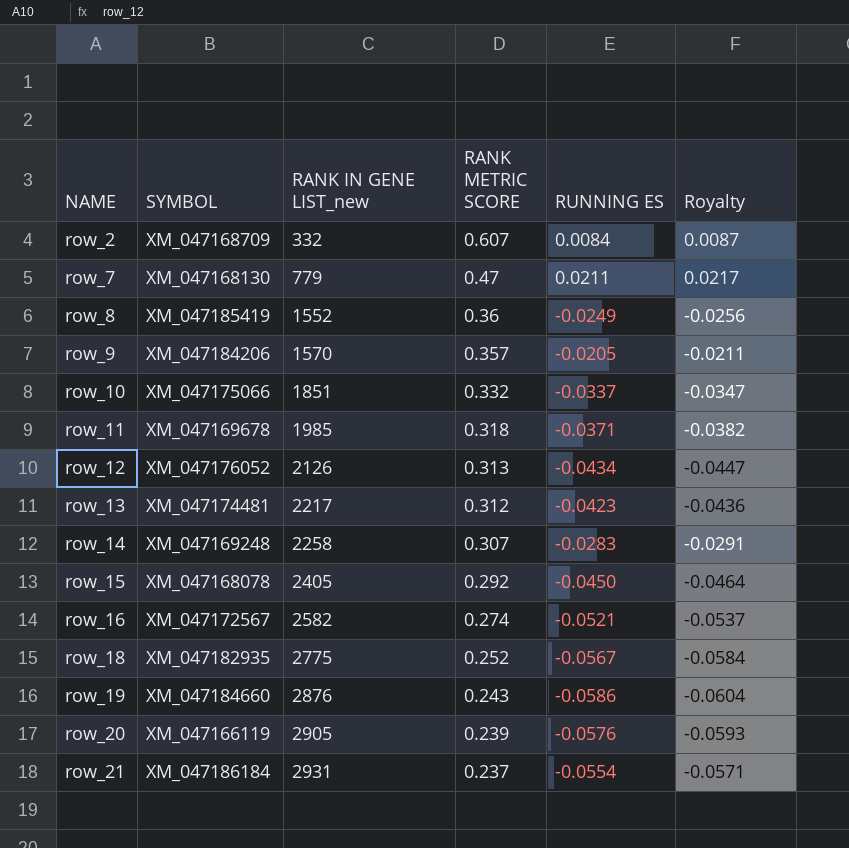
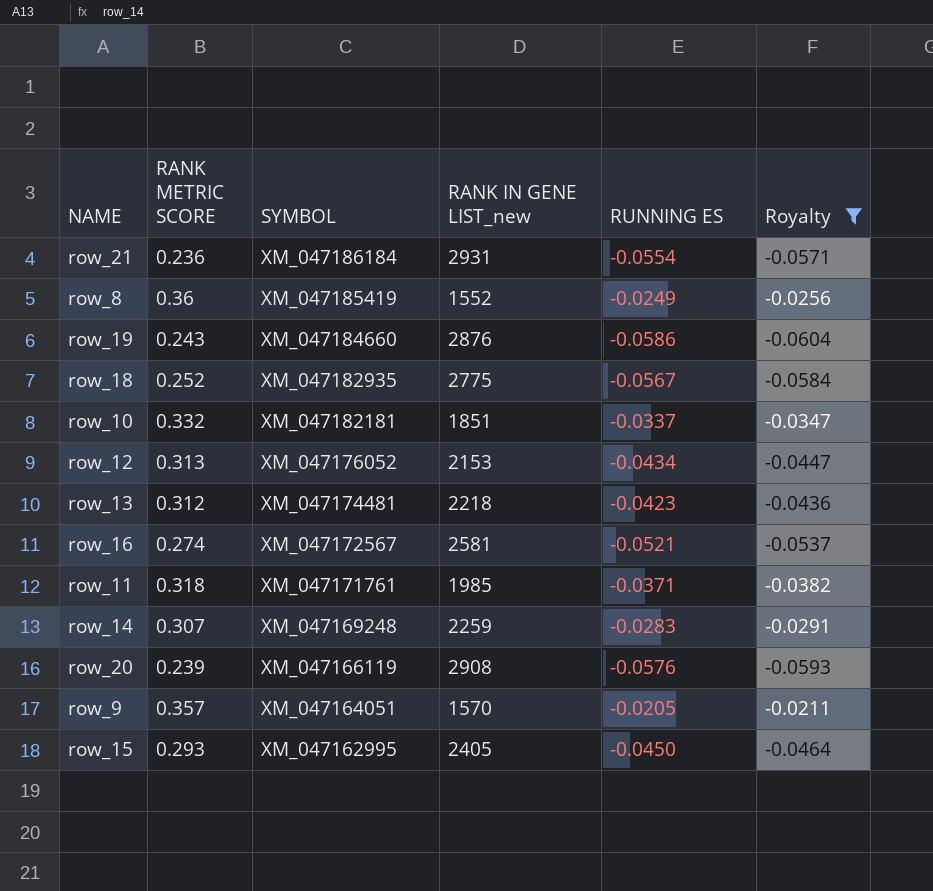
filter: none -> Royalty <= -0.0211
row order: NAME ascending -> SYMBOL descending
column RANK METRIC SCORE | position: 4 -> 2
row_21 | RANK METRIC SCORE: 0.237 -> 0.236
row_10 | SYMBOL: XM_047175066 -> XM_047182181
row_12 | RANK IN GENE LIST_new: 2126 -> 2153
row_13 | RANK IN GENE LIST_new: 2217 -> 2218
row_16 | RANK IN GENE LIST_new: 2582 -> 2581
row_11 | SYMBOL: XM_047169678 -> XM_047171761
row_14 | RANK IN GENE LIST_new: 2258 -> 2259
row_20 | RANK IN GENE LIST_new: 2905 -> 2908
row_9 | SYMBOL: XM_047184206 -> XM_047164051
row_15 | RANK METRIC SCORE: 0.292 -> 0.293
row_15 | SYMBOL: XM_047168078 -> XM_047162995

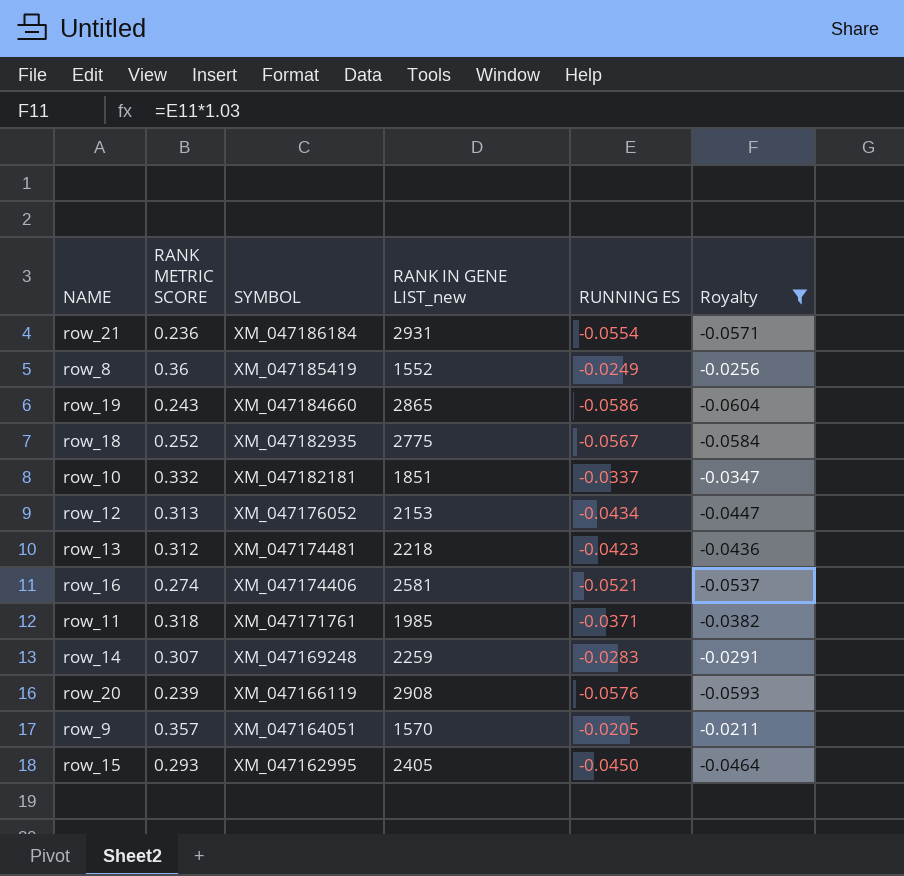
row_19 | RANK IN GENE LIST_new: 2876 -> 2865
row_16 | SYMBOL: XM_047172567 -> XM_047174406

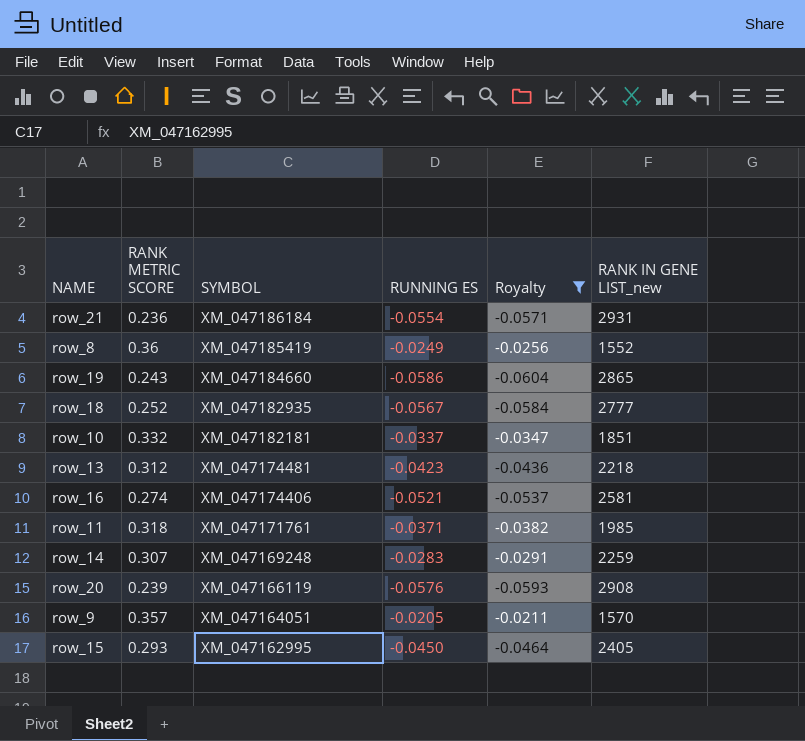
column RANK IN GENE LIST_new | position: 4 -> 6
row row_12: 0.313 | XM_047176052 | 2153 | -0.0434 | -0.0447 -> none
row_18 | RANK IN GENE LIST_new: 2775 -> 2777

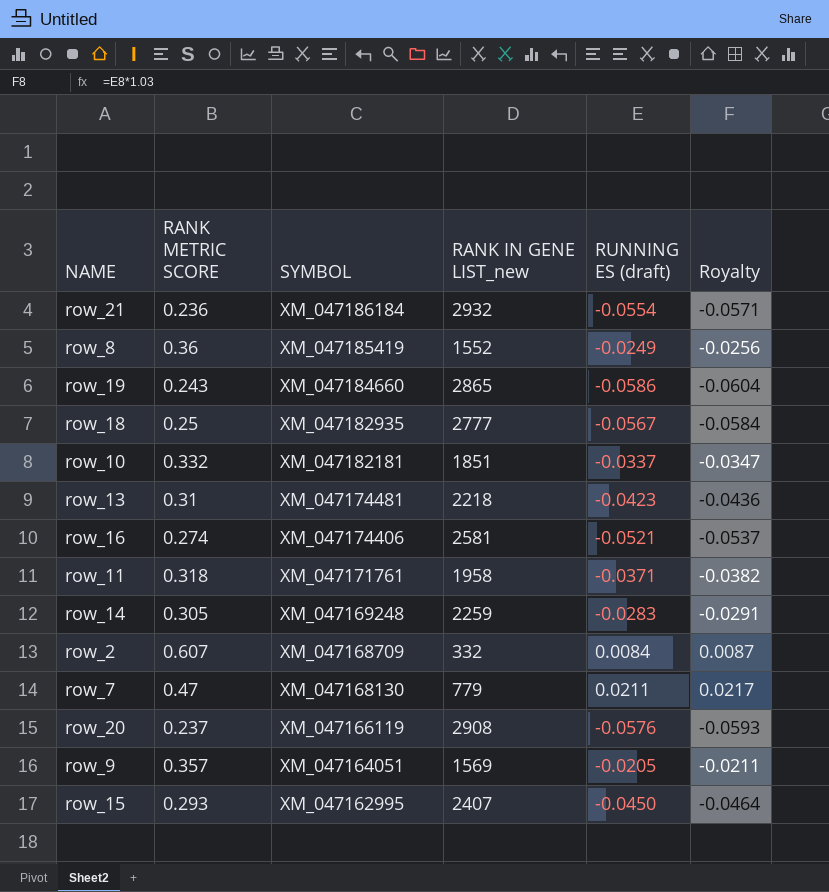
filter: Royalty <= -0.0211 -> none
column RANK IN GENE LIST_new | position: 6 -> 4
column name: RUNNING ES -> RUNNING ES (draft)
row_21 | RANK IN GENE LIST_new: 2931 -> 2932
row_18 | RANK METRIC SCORE: 0.252 -> 0.25
row_13 | RANK METRIC SCORE: 0.312 -> 0.31
row_11 | RANK IN GENE LIST_new: 1985 -> 1958
row_14 | RANK METRIC SCORE: 0.307 -> 0.305
row_20 | RANK METRIC SCORE: 0.239 -> 0.237
row_9 | RANK IN GENE LIST_new: 1570 -> 1569
row_15 | RANK IN GENE LIST_new: 2405 -> 2407

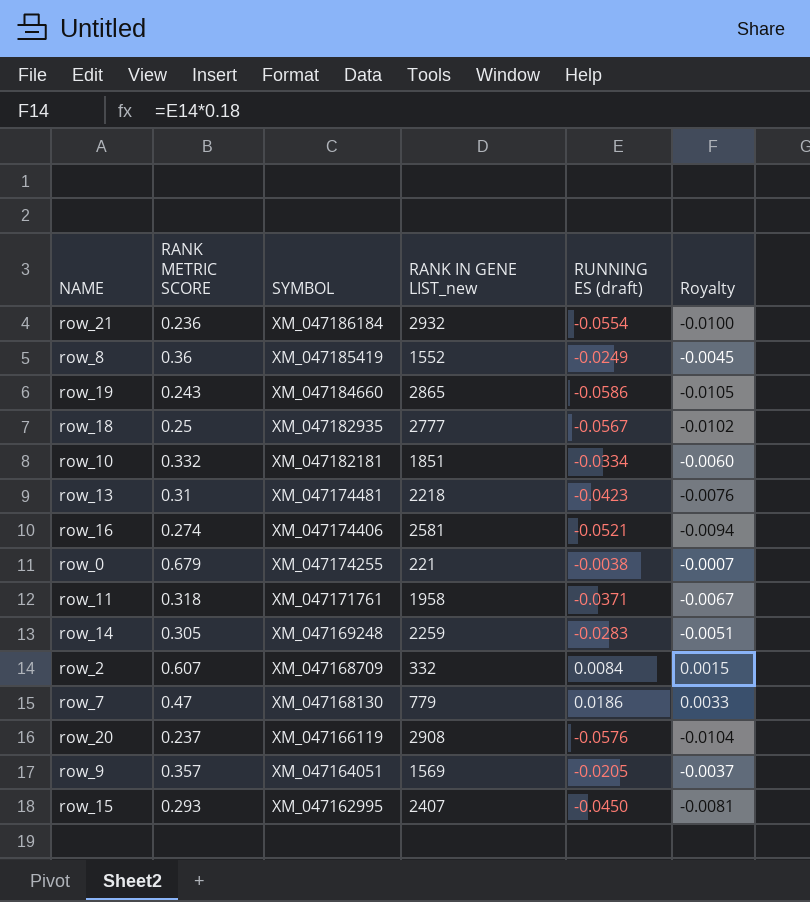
column Royalty | formula: [RUNNING ES (draft)] * 1.03 -> [RUNNING ES (draft)] * 0.18
row_10 | RUNNING ES (draft): -0.0337 -> -0.0334
row row_0: none -> 0.679 | XM_047174255 | 221 | -0.0038 | -0.0007
row_7 | RUNNING ES (draft): 0.0211 -> 0.0186

